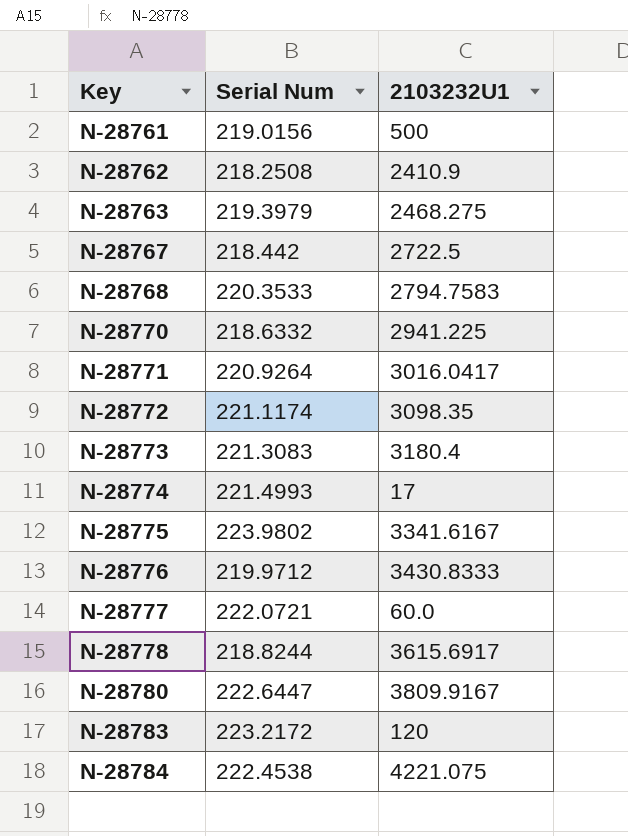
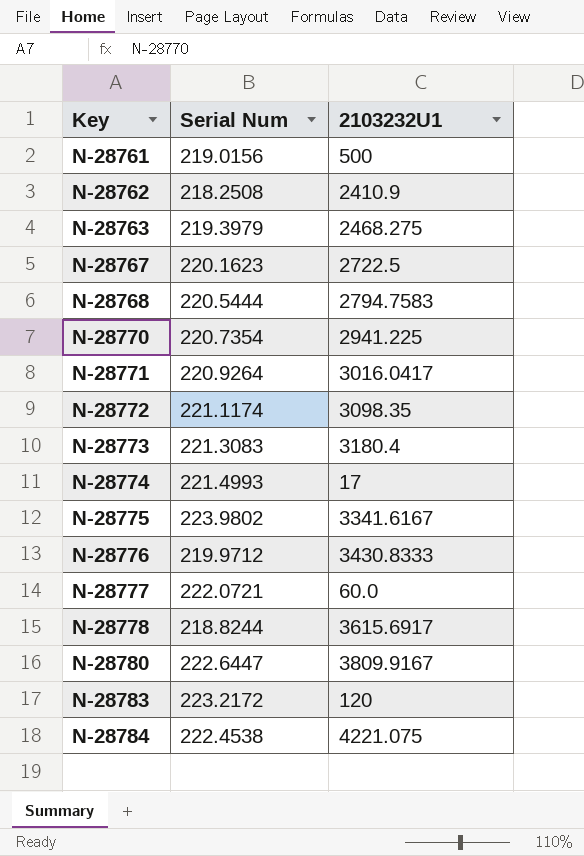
N-28767 | Serial Num: 218.442 -> 220.1623
N-28768 | Serial Num: 220.3533 -> 220.5444
N-28770 | Serial Num: 218.6332 -> 220.7354

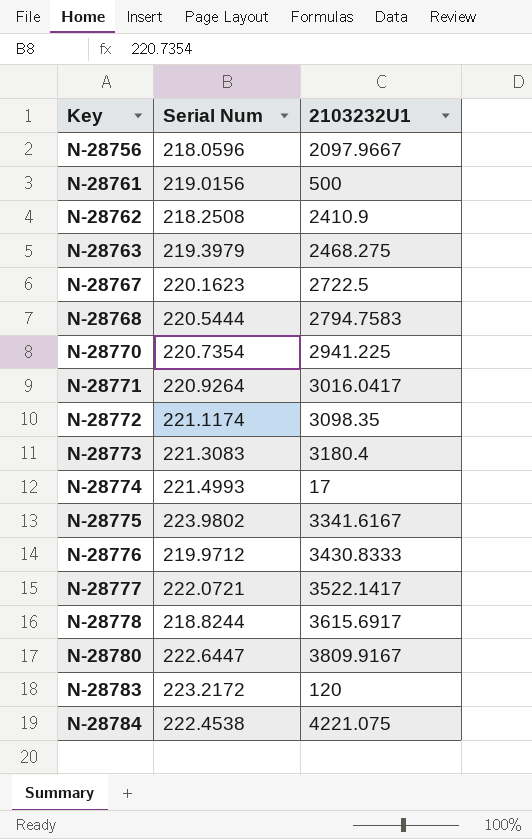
row N-28756: none -> 218.0596 | 2097.9667
N-28777 | 2103232U1: 60.0 -> 3522.1417

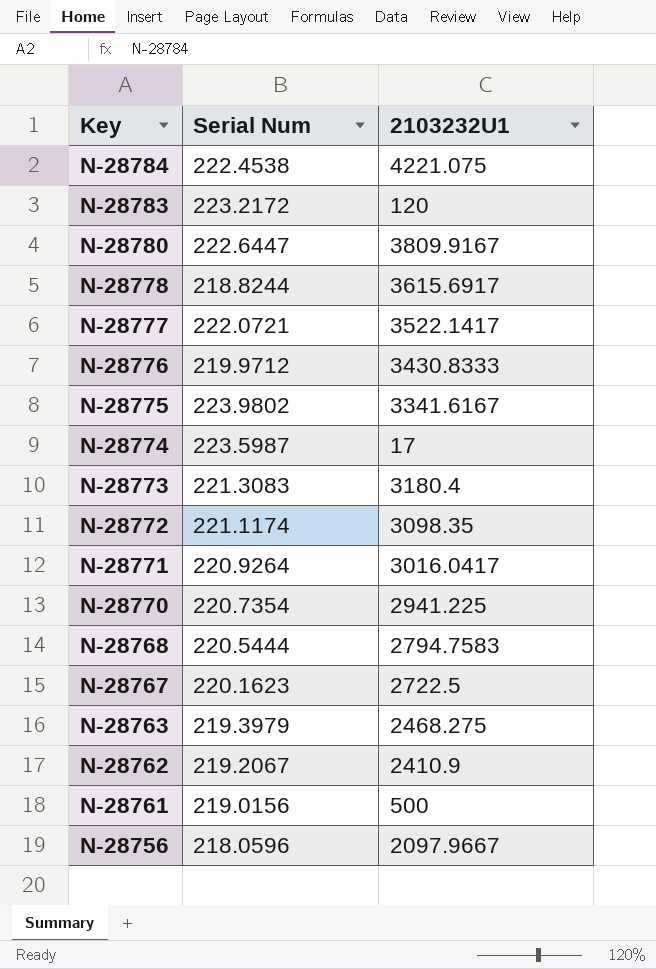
row order: Key ascending -> Key descending
N-28774 | Serial Num: 221.4993 -> 223.5987
N-28762 | Serial Num: 218.2508 -> 219.2067

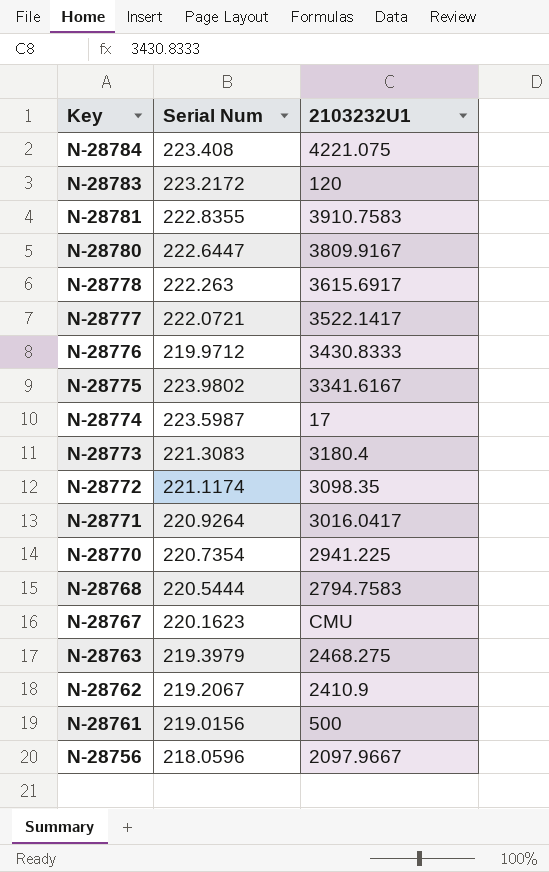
N-28784 | Serial Num: 222.4538 -> 223.408
row N-28781: none -> 222.8355 | 3910.7583
N-28778 | Serial Num: 218.8244 -> 222.263
N-28767 | 2103232U1: 2722.5 -> CMU

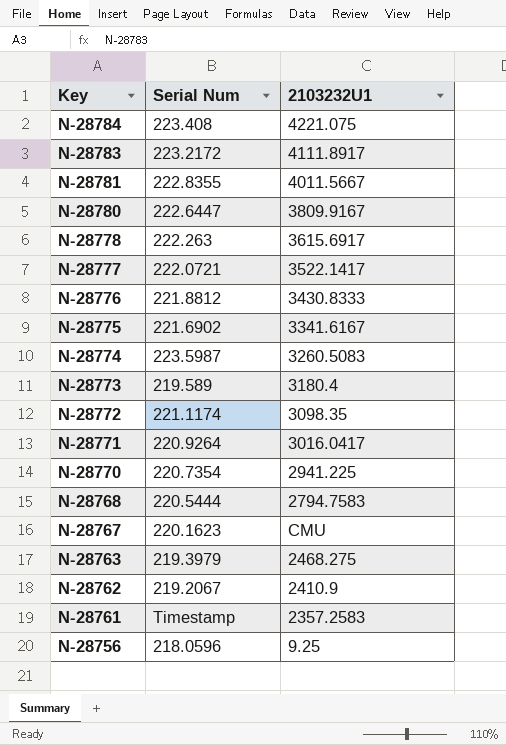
N-28783 | 2103232U1: 120 -> 4111.8917
N-28781 | 2103232U1: 3910.7583 -> 4011.5667
N-28776 | Serial Num: 219.9712 -> 221.8812
N-28775 | Serial Num: 223.9802 -> 221.6902
N-28774 | 2103232U1: 17 -> 3260.5083
N-28773 | Serial Num: 221.3083 -> 219.589
N-28761 | Serial Num: 219.0156 -> Timestamp
N-28761 | 2103232U1: 500 -> 2357.2583
N-28756 | 2103232U1: 2097.9667 -> 9.25

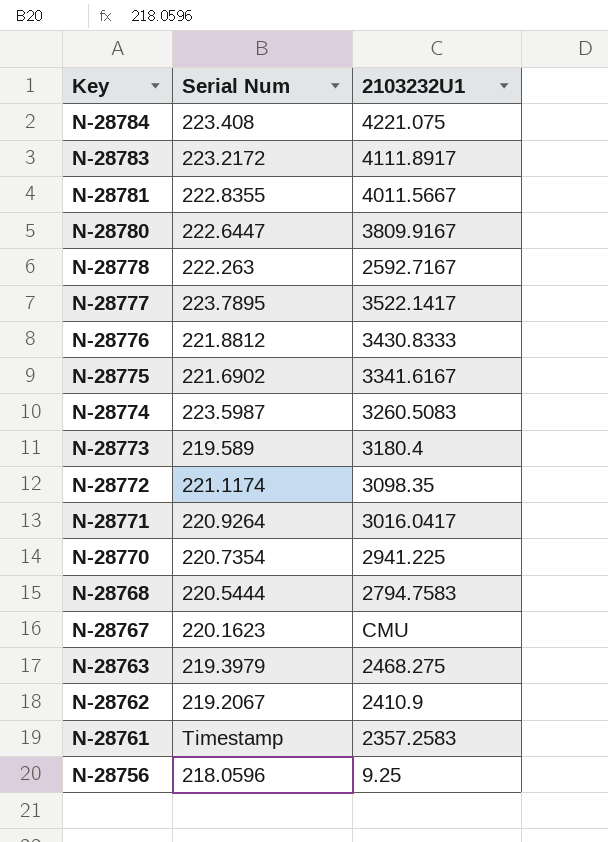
N-28778 | 2103232U1: 3615.6917 -> 2592.7167
N-28777 | Serial Num: 222.0721 -> 223.7895

